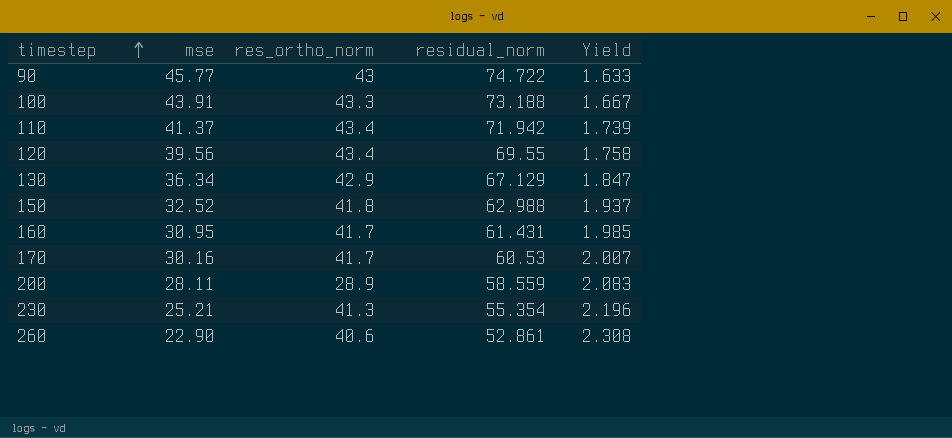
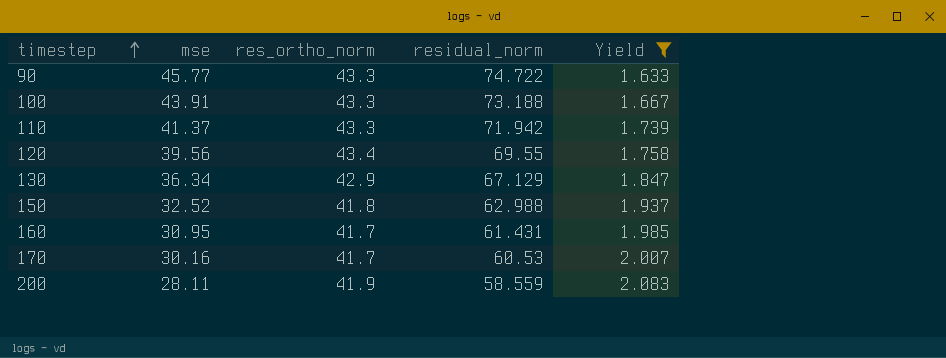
filter: none -> Yield <= 2.083
90 | res_ortho_norm: 43 -> 43.3
110 | res_ortho_norm: 43.4 -> 43.3
200 | res_ortho_norm: 28.9 -> 41.9

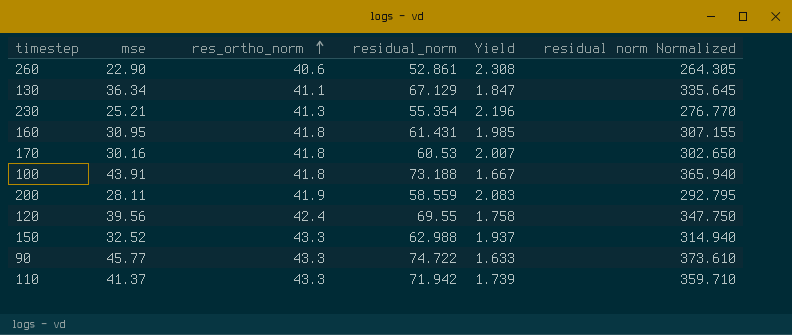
filter: Yield <= 2.083 -> none
row order: timestep ascending -> res_ortho_norm ascending
column residual norm Normalized | formula: none -> [residual_norm] * 5
130 | res_ortho_norm: 42.9 -> 41.1
160 | res_ortho_norm: 41.7 -> 41.8
170 | res_ortho_norm: 41.7 -> 41.8
100 | res_ortho_norm: 43.3 -> 41.8
120 | res_ortho_norm: 43.4 -> 42.4
150 | res_ortho_norm: 41.8 -> 43.3

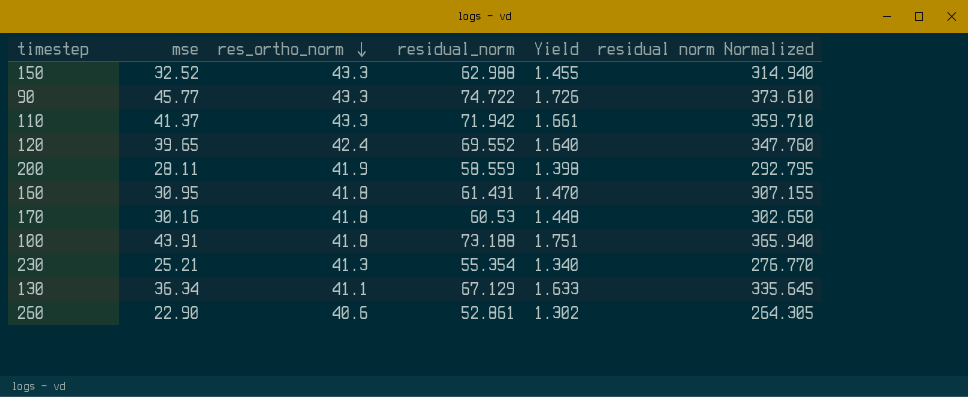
row order: res_ortho_norm ascending -> res_ortho_norm descending
column Yield | formula: [residual_norm] / [mse] -> [residual_norm] / [res_ortho_norm]
120 | mse: 39.56 -> 39.65
120 | residual_norm: 69.55 -> 69.552
120 | residual norm Normalized: 347.750 -> 347.760

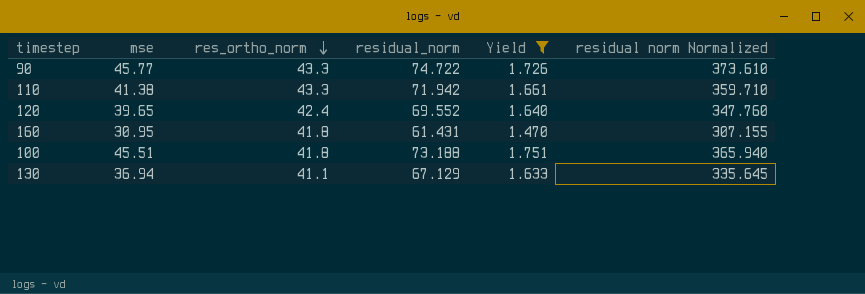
filter: none -> Yield >= 1.470
110 | mse: 41.37 -> 41.38
100 | mse: 43.91 -> 45.51
130 | mse: 36.34 -> 36.94

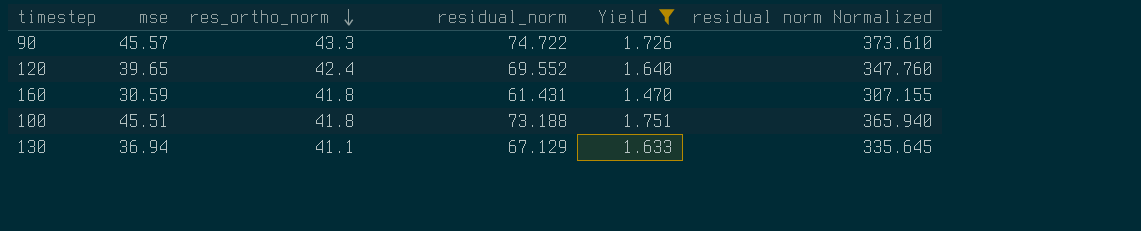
row 110: 41.38 | 43.3 | 71.942 | 1.661 | 359.710 -> none
90 | mse: 45.77 -> 45.57
160 | mse: 30.95 -> 30.59

